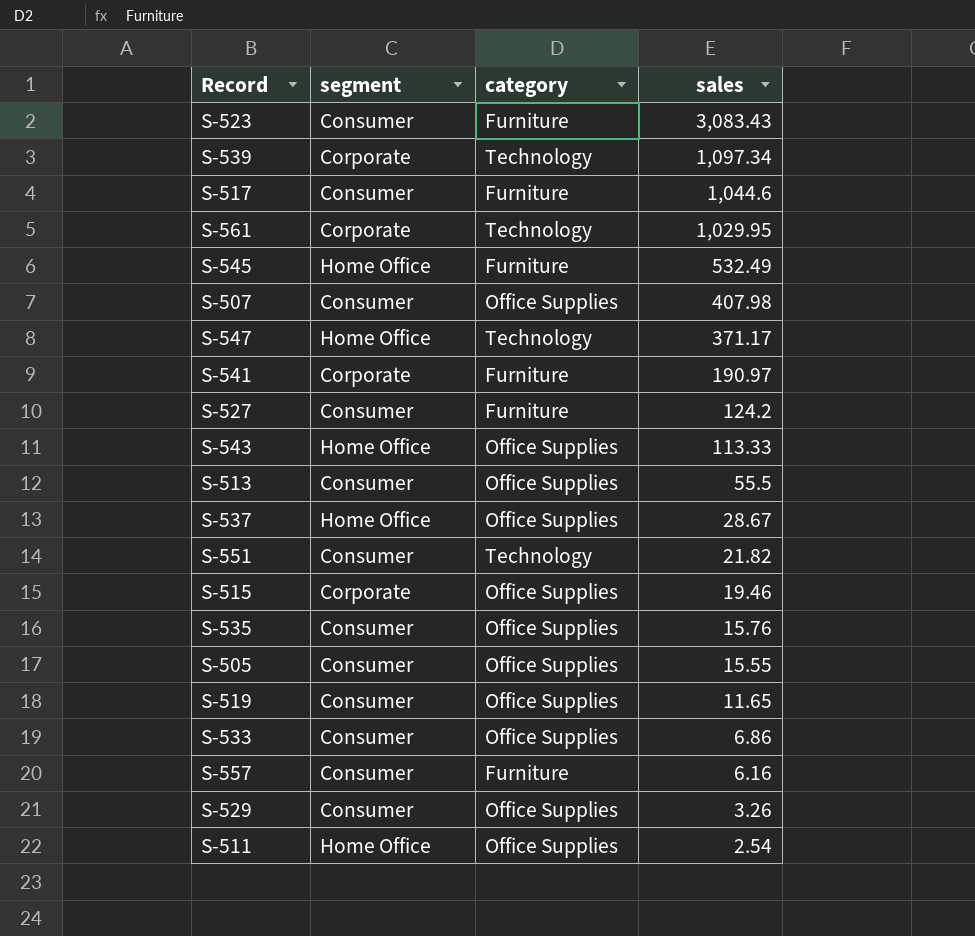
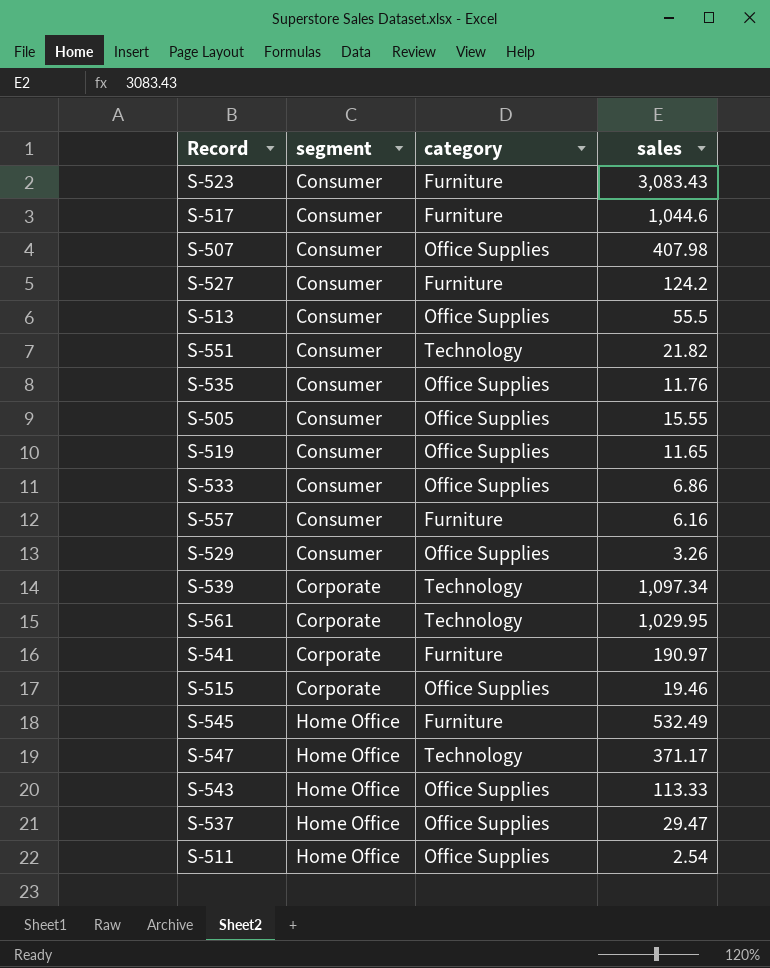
row order: sales descending -> segment ascending
S-535 | sales: 15.76 -> 11.76
S-537 | sales: 28.67 -> 29.47

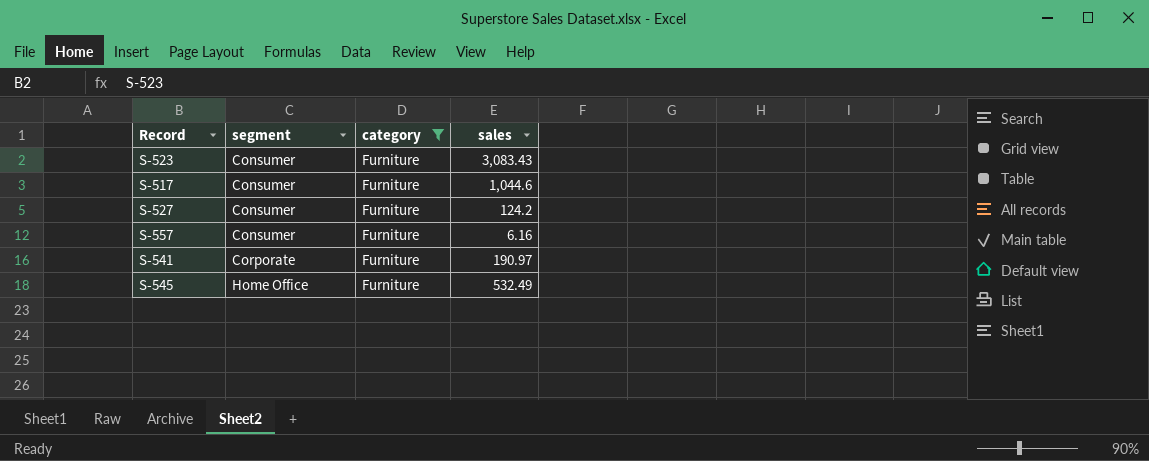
filter: none -> category = Furniture

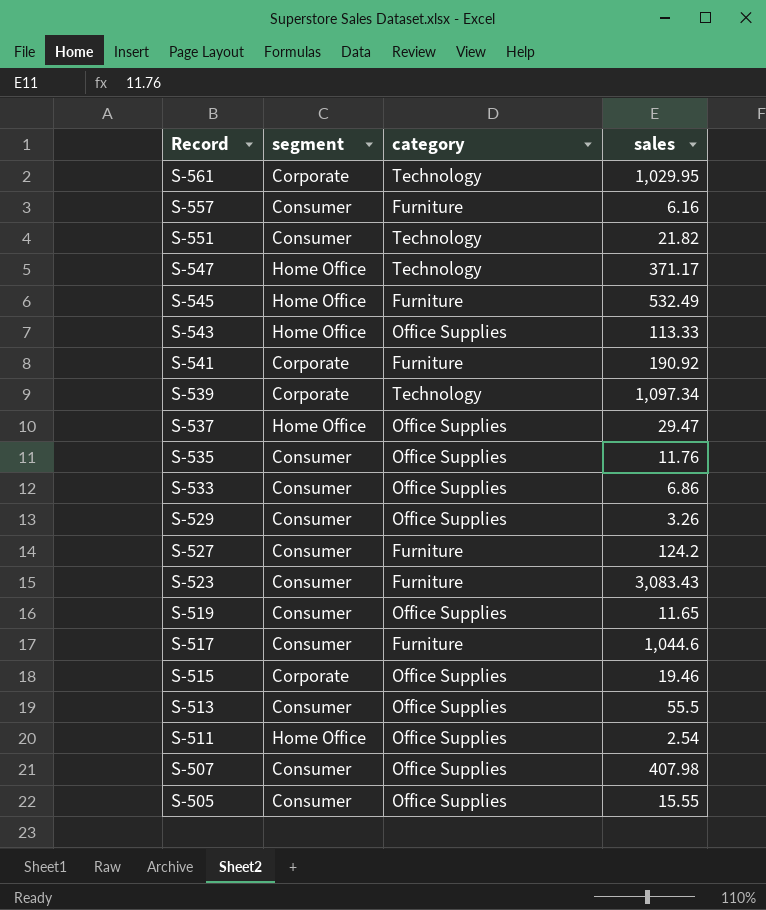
filter: category = Furniture -> none
row order: segment ascending -> Record descending
S-541 | sales: 190.97 -> 190.92

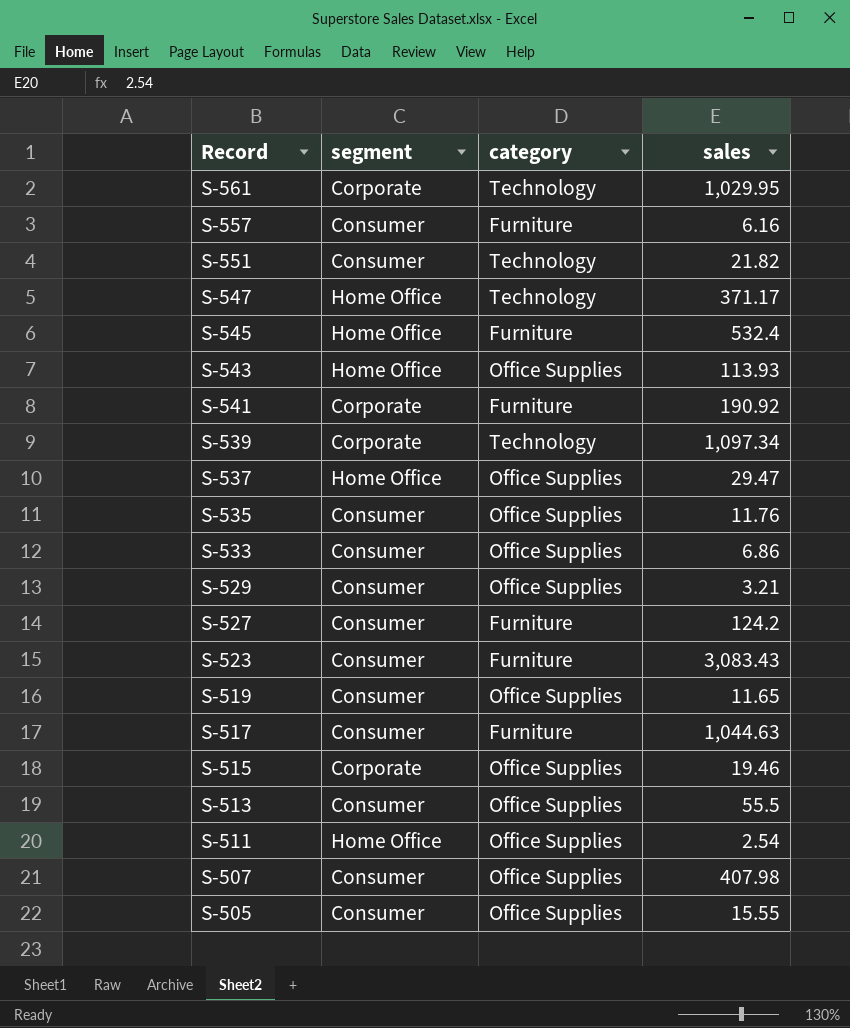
S-545 | sales: 532.49 -> 532.4
S-543 | sales: 113.33 -> 113.93
S-529 | sales: 3.26 -> 3.21
S-517 | sales: 1,044.6 -> 1,044.63

